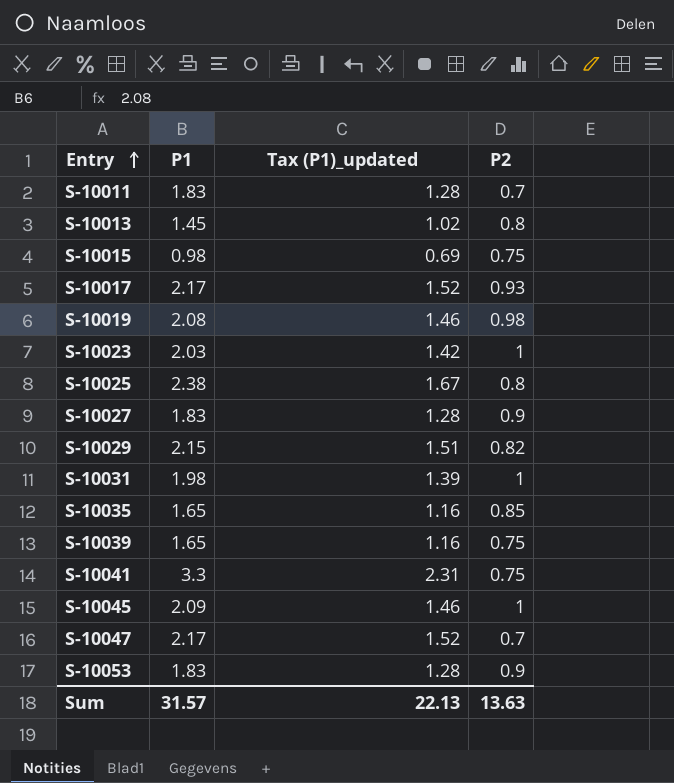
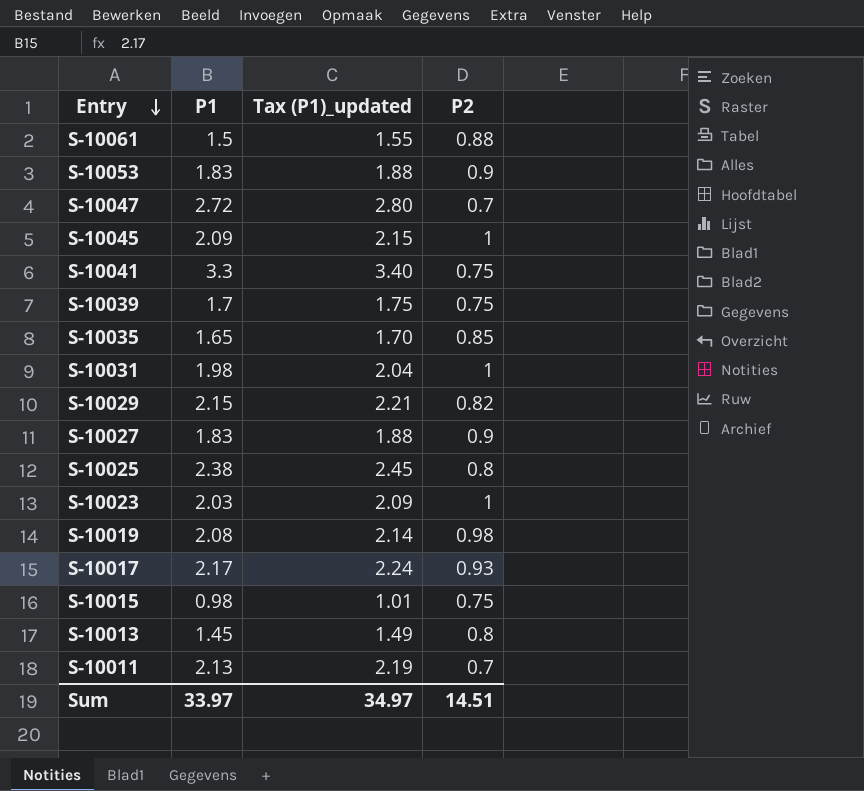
row order: Entry ascending -> Entry descending
column Tax (P1)_updated | formula: [P1] * 0.7 -> [P1] * 1.03
row S-10061: none -> 1.5 | 1.55 | 0.88
S-10047 | P1: 2.17 -> 2.72
S-10039 | P1: 1.65 -> 1.7
S-10011 | P1: 1.83 -> 2.13
Sum | P1: 31.57 -> 33.97
Sum | Tax (P1)_updated: 22.13 -> 34.97
Sum | P2: 13.63 -> 14.51

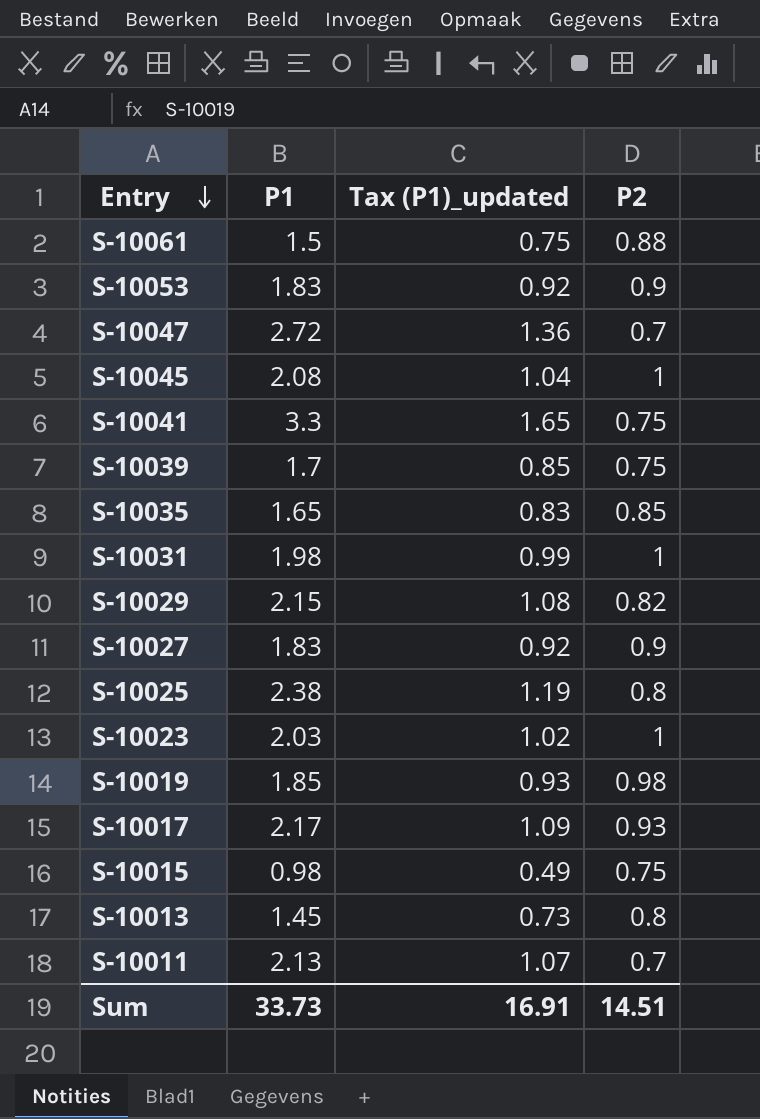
column Tax (P1)_updated | formula: [P1] * 1.03 -> [P1] * 0.5
S-10045 | P1: 2.09 -> 2.08
S-10019 | P1: 2.08 -> 1.85
Sum | P1: 33.97 -> 33.73
Sum | Tax (P1)_updated: 34.97 -> 16.91

